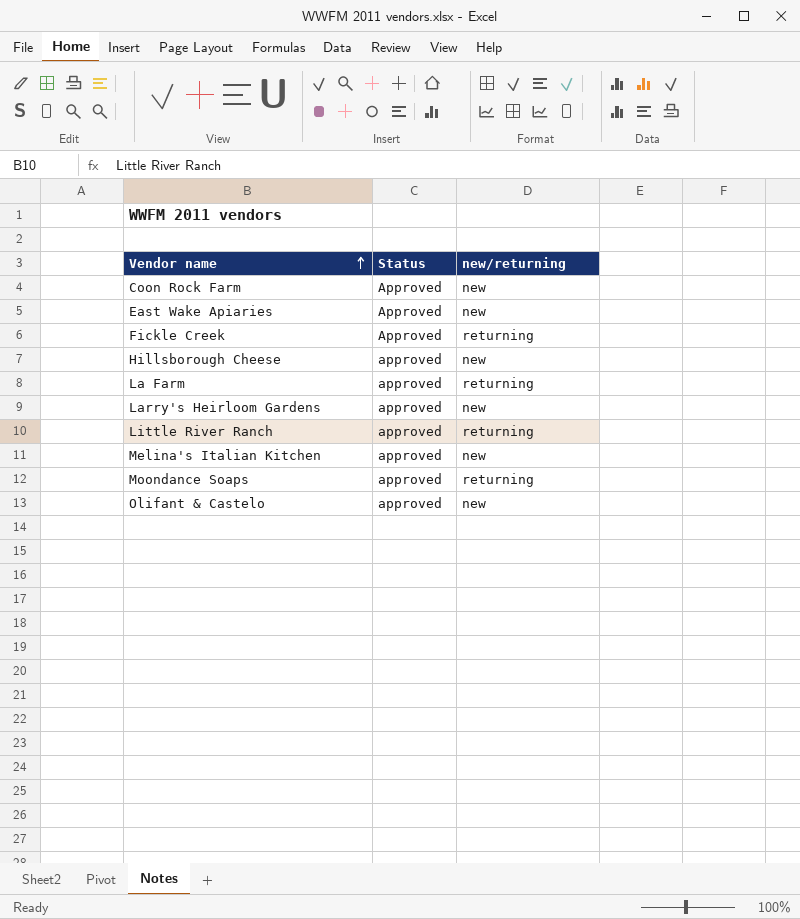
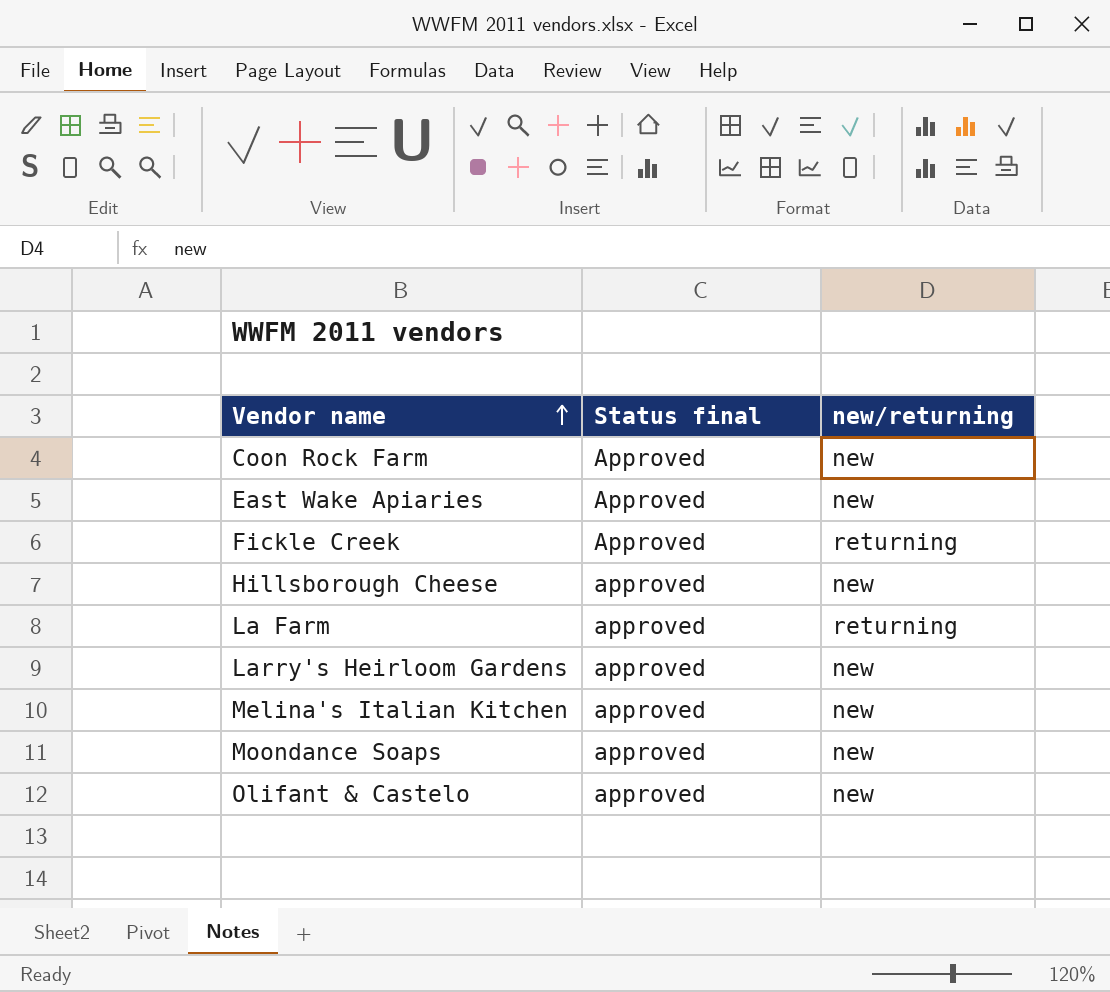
column name: Status -> Status final
row Little River Ranch: approved | returning -> none
Moondance Soaps | new/returning: returning -> new

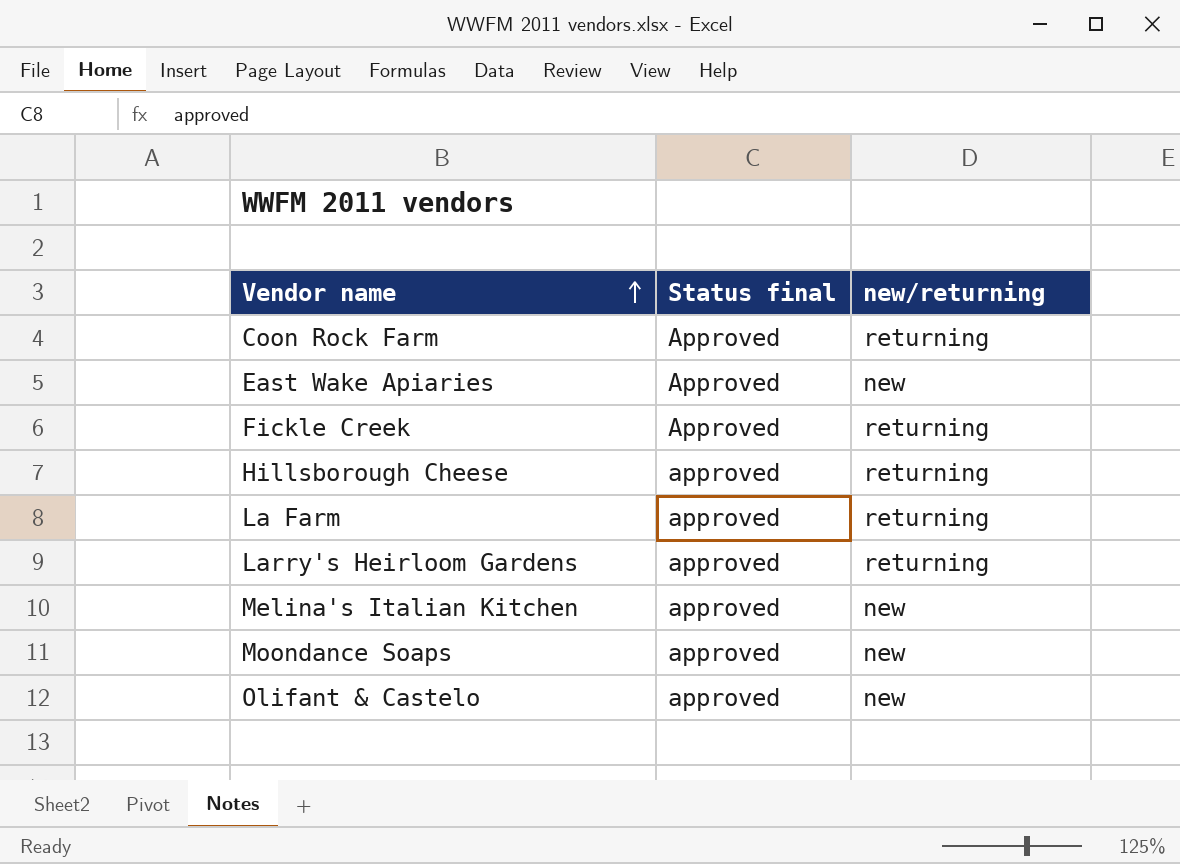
Coon Rock Farm | new/returning: new -> returning
Hillsborough Cheese | new/returning: new -> returning
Larry's Heirloom Gardens | new/returning: new -> returning

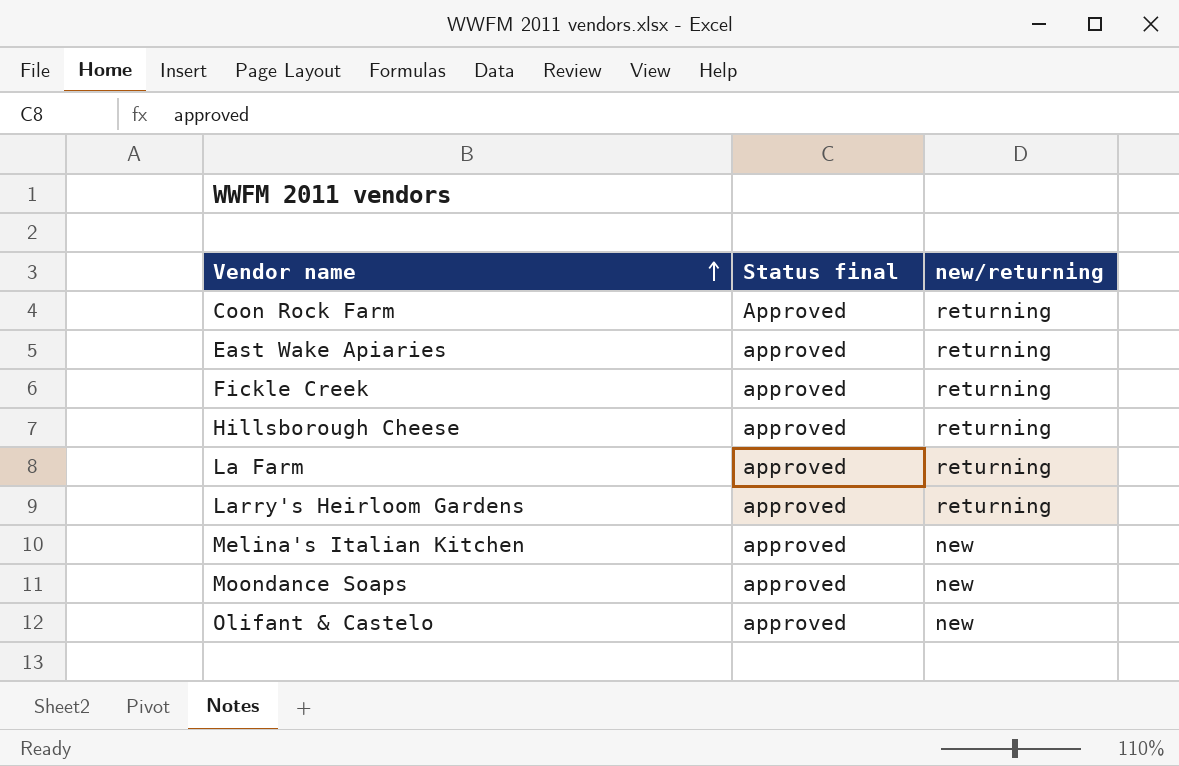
East Wake Apiaries | Status final: Approved -> approved
East Wake Apiaries | new/returning: new -> returning
Fickle Creek | Status final: Approved -> approved

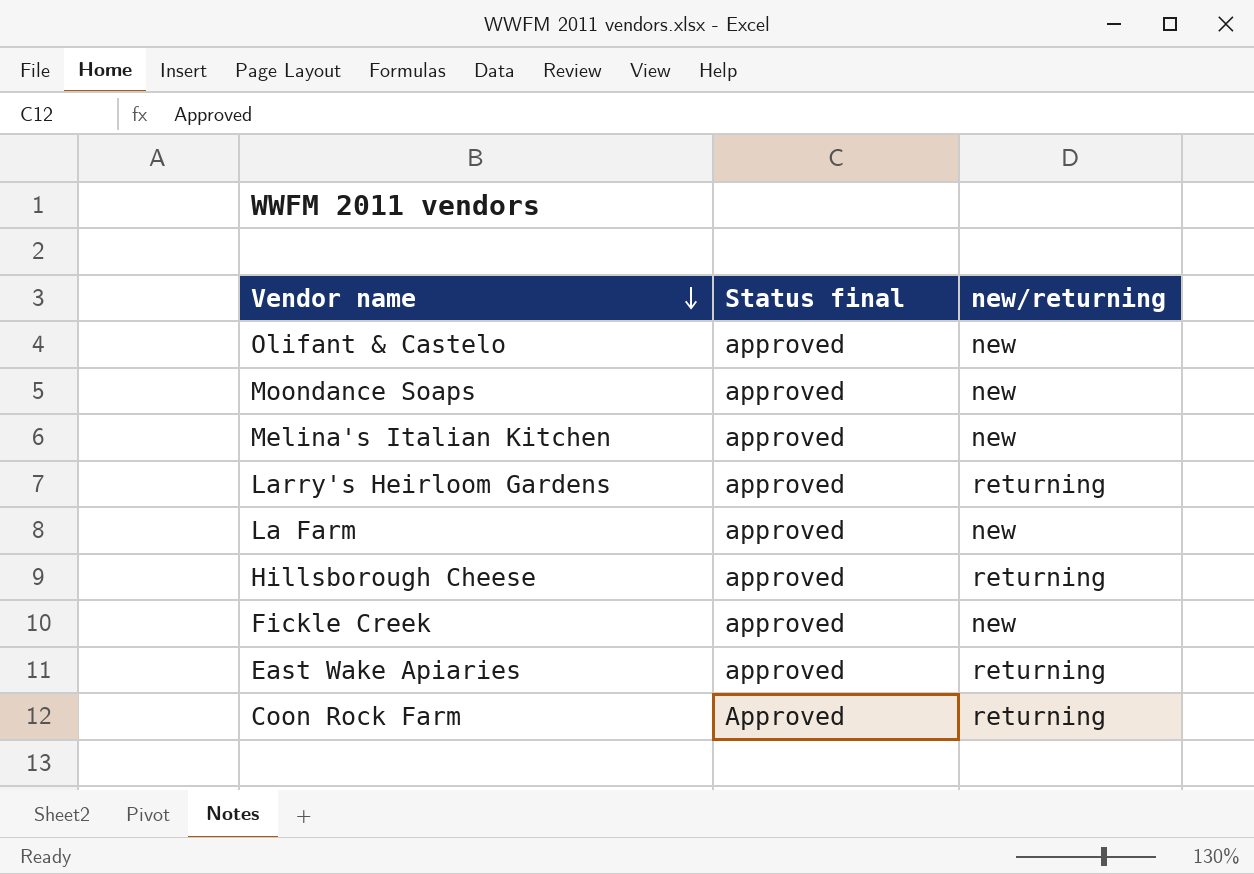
row order: Vendor name ascending -> Vendor name descending
La Farm | new/returning: returning -> new
Fickle Creek | new/returning: returning -> new

